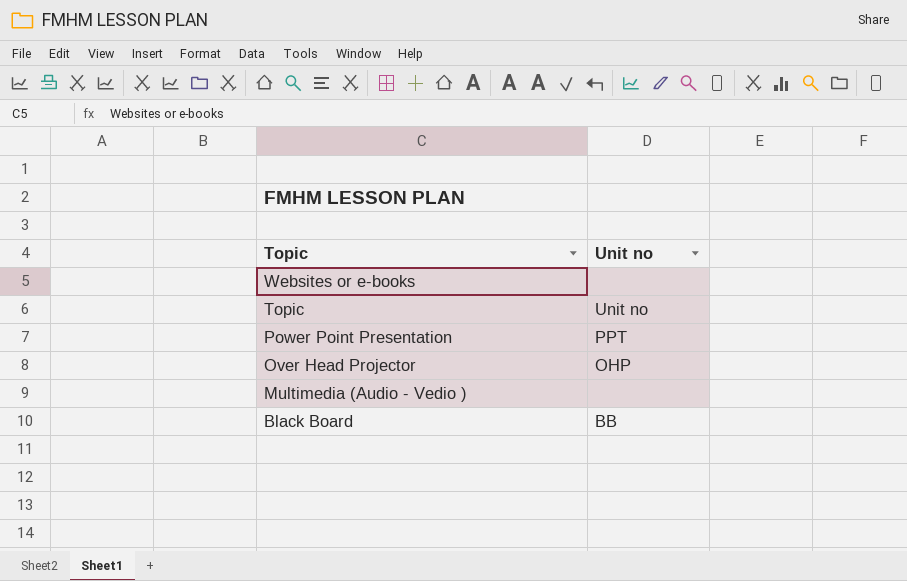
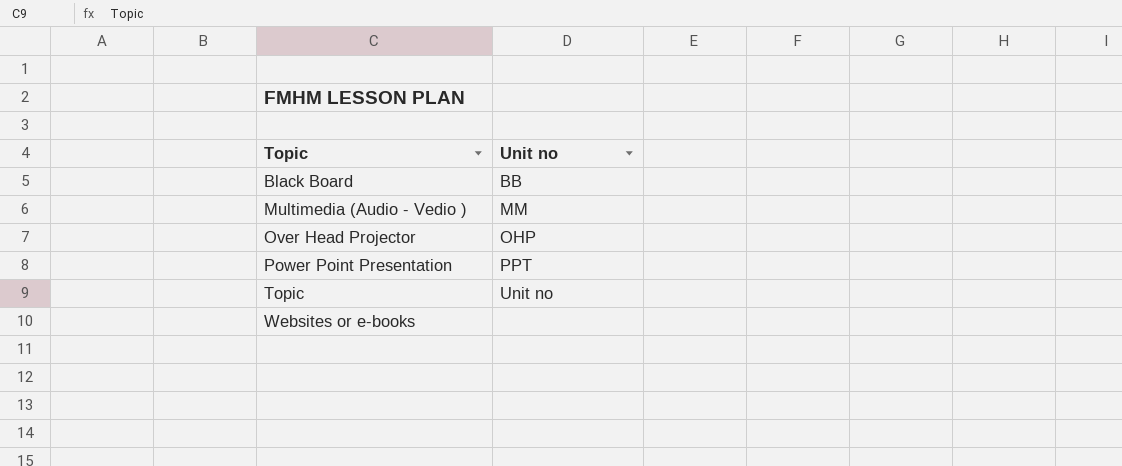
row order: Topic descending -> Topic ascending
Multimedia (Audio - Vedio ) | Unit no: none -> MM

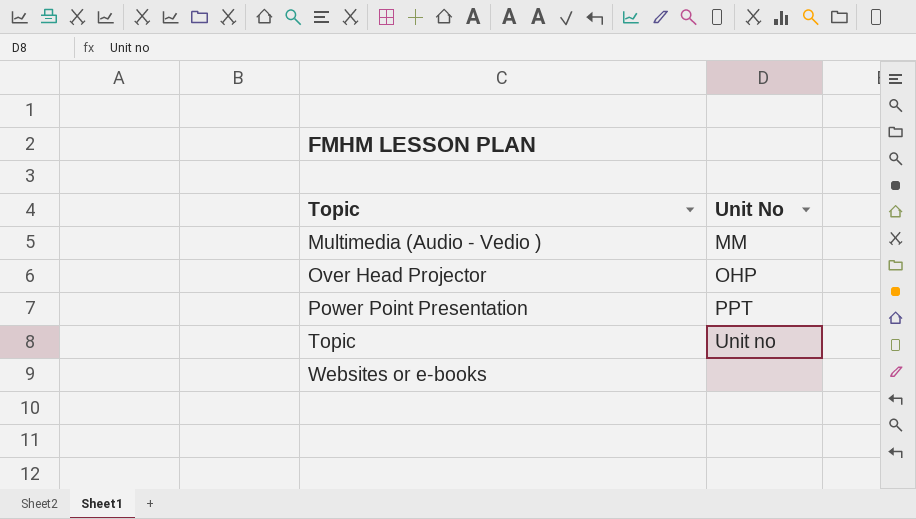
column name: Unit no -> Unit No
row Black Board: BB -> none

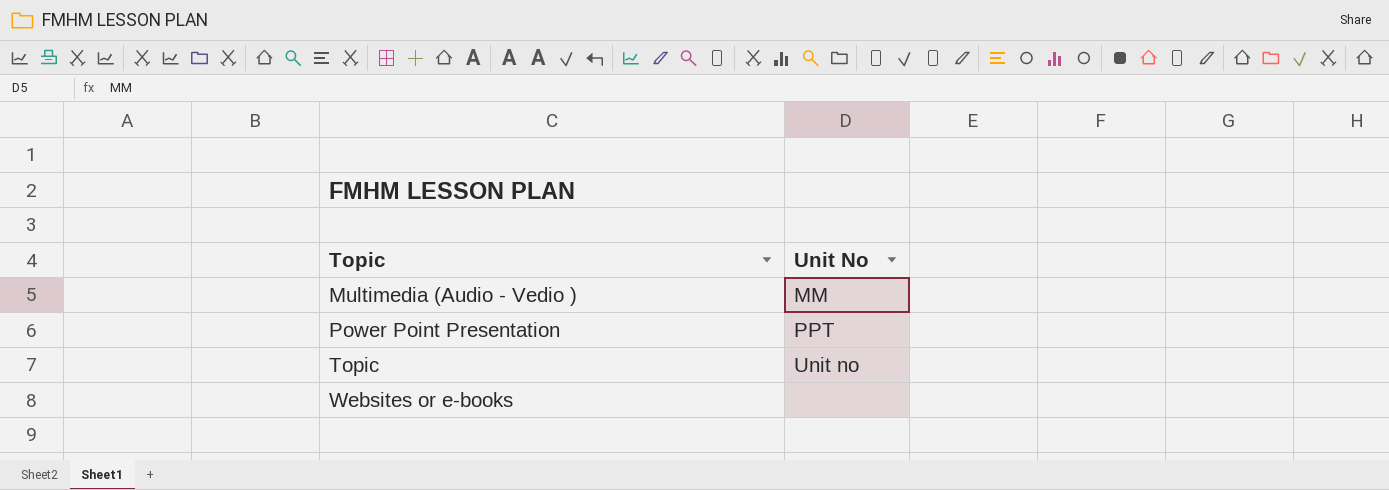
row Over Head Projector: OHP -> none

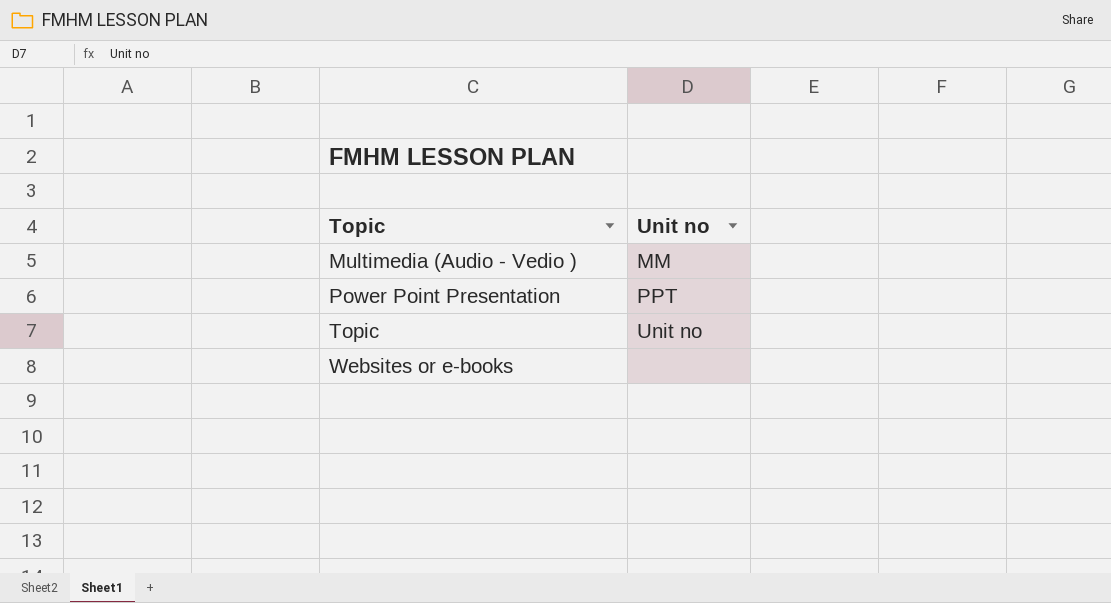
column name: Unit No -> Unit no

